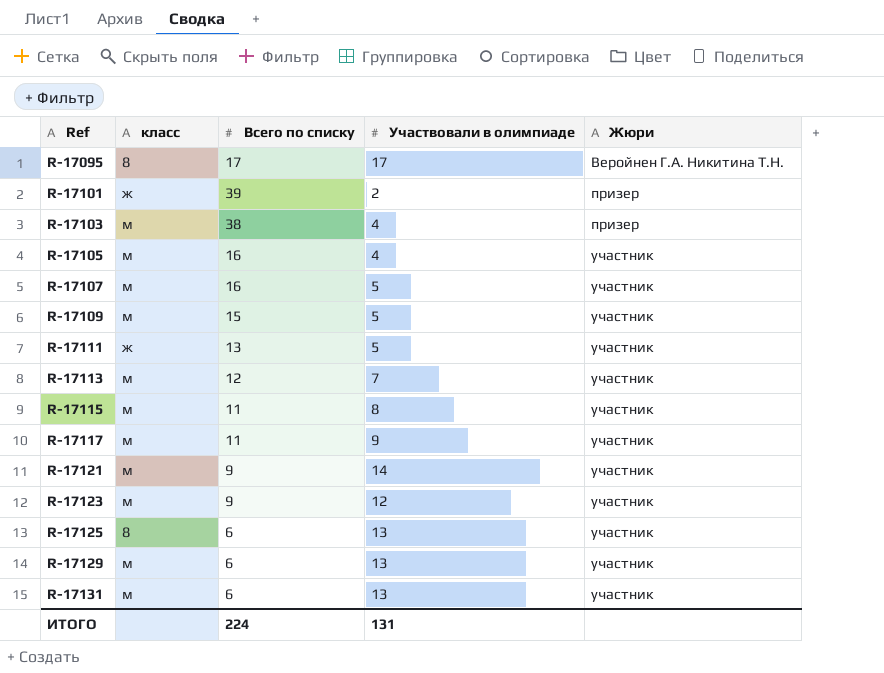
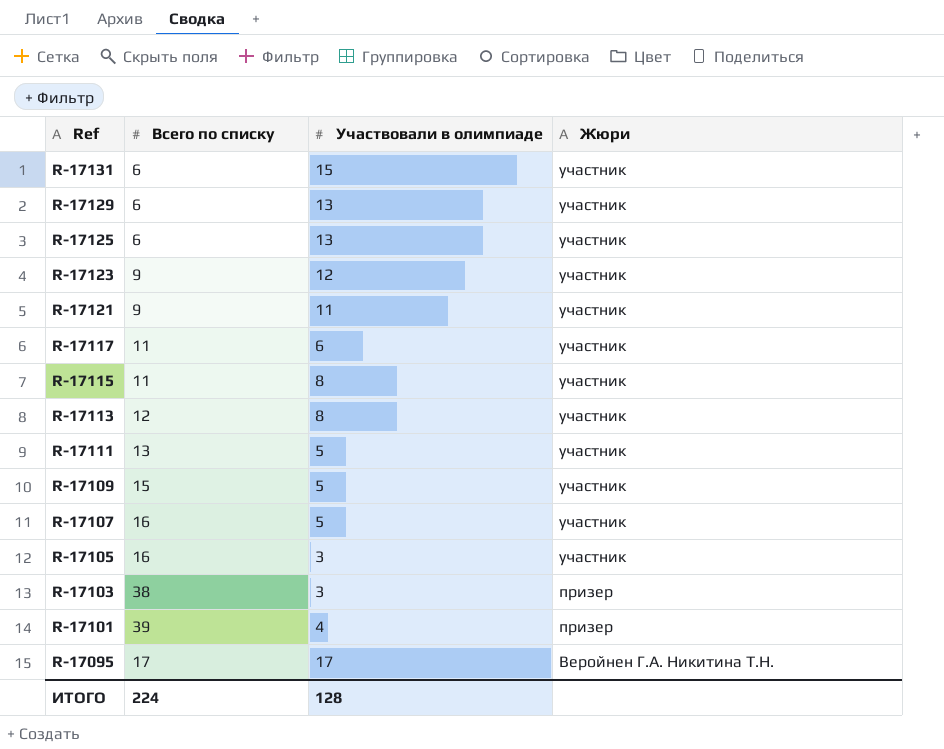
row order: Ref ascending -> Ref descending
column класс | position: 2 -> none
R-17131 | Участвовали в олимпиаде: 13 -> 15
R-17121 | Участвовали в олимпиаде: 14 -> 11
R-17117 | Участвовали в олимпиаде: 9 -> 6
R-17113 | Участвовали в олимпиаде: 7 -> 8
R-17105 | Участвовали в олимпиаде: 4 -> 3
R-17103 | Участвовали в олимпиаде: 4 -> 3
R-17101 | Участвовали в олимпиаде: 2 -> 4
ИТОГО | Участвовали в олимпиаде: 131 -> 128

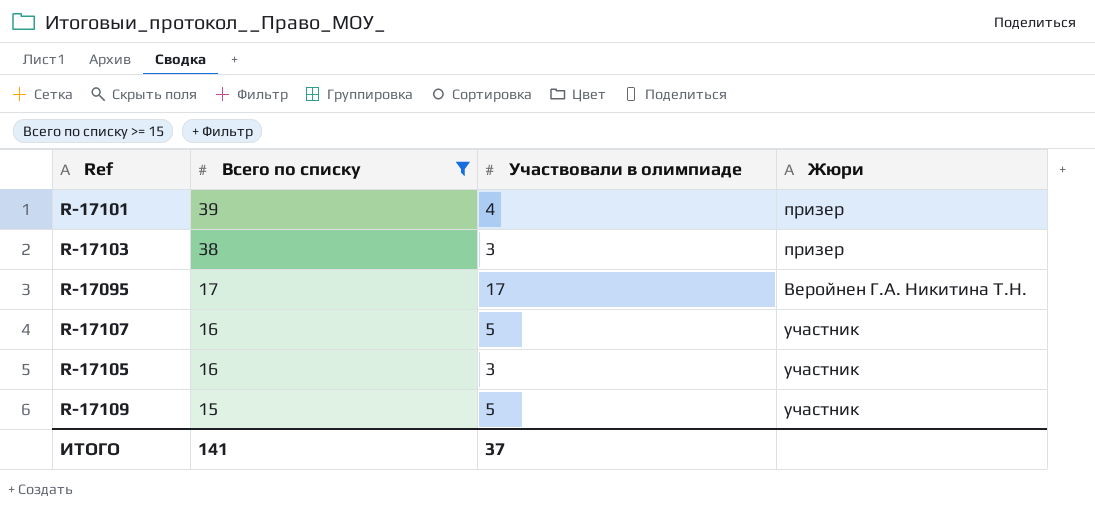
filter: none -> Всего по списку >= 15
row order: Ref descending -> Всего по списку descending
ИТОГО | Всего по списку: 224 -> 141
ИТОГО | Участвовали в олимпиаде: 128 -> 37

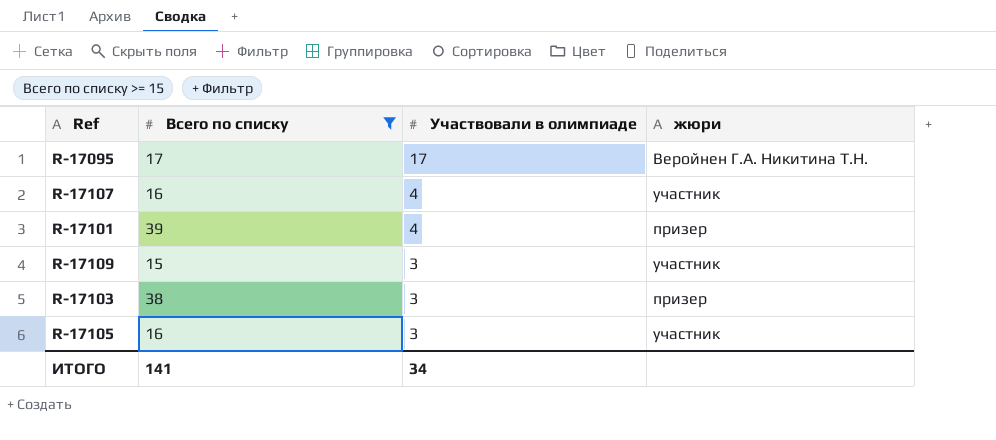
row order: Всего по списку descending -> Участвовали в олимпиаде descending
column name: Жюри -> жюри
R-17107 | Участвовали в олимпиаде: 5 -> 4
R-17109 | Участвовали в олимпиаде: 5 -> 3
ИТОГО | Участвовали в олимпиаде: 37 -> 34

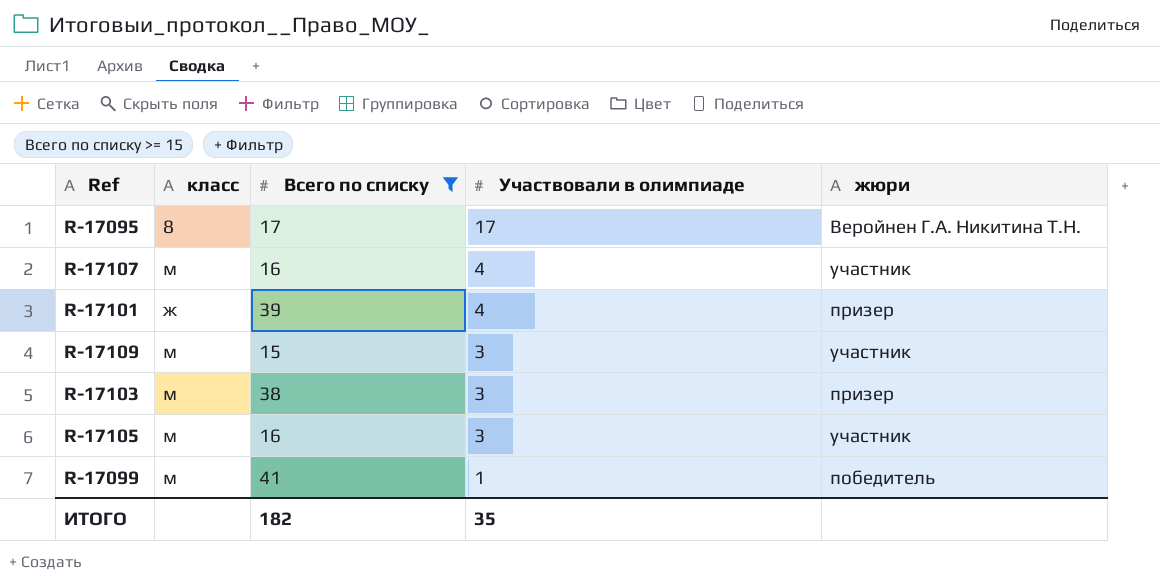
column класс | position: none -> 2
row R-17099: none -> м | 41 | 1 | победитель
ИТОГО | Всего по списку: 141 -> 182
ИТОГО | Участвовали в олимпиаде: 34 -> 35

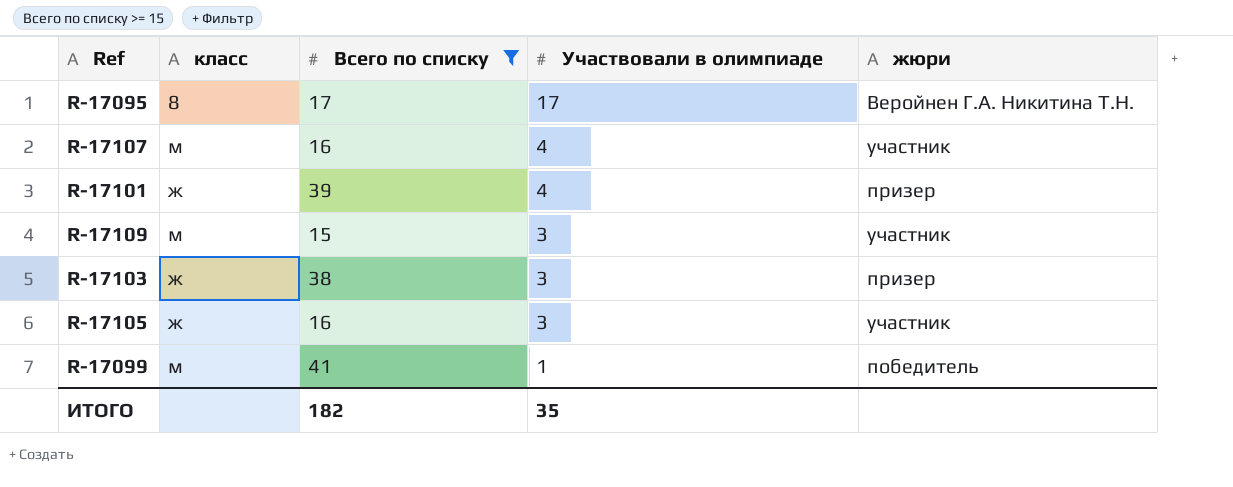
R-17103 | класс: м -> ж
R-17105 | класс: м -> ж

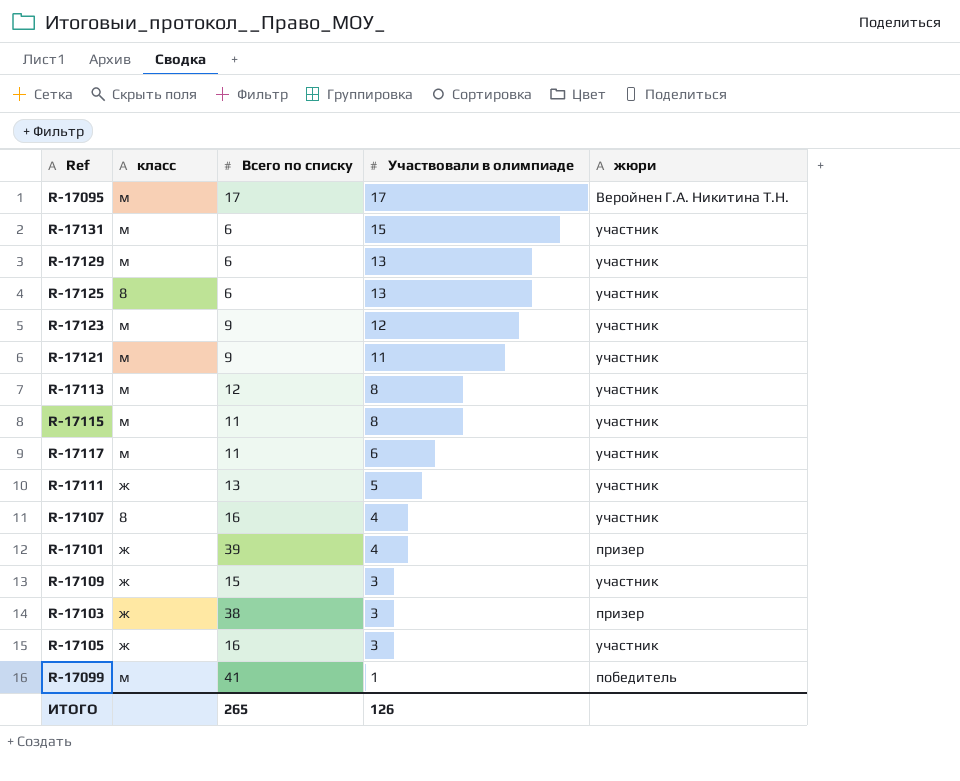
filter: Всего по списку >= 15 -> none
R-17095 | класс: 8 -> м
R-17107 | класс: м -> 8
R-17109 | класс: м -> ж
ИТОГО | Всего по списку: 182 -> 265
ИТОГО | Участвовали в олимпиаде: 35 -> 126

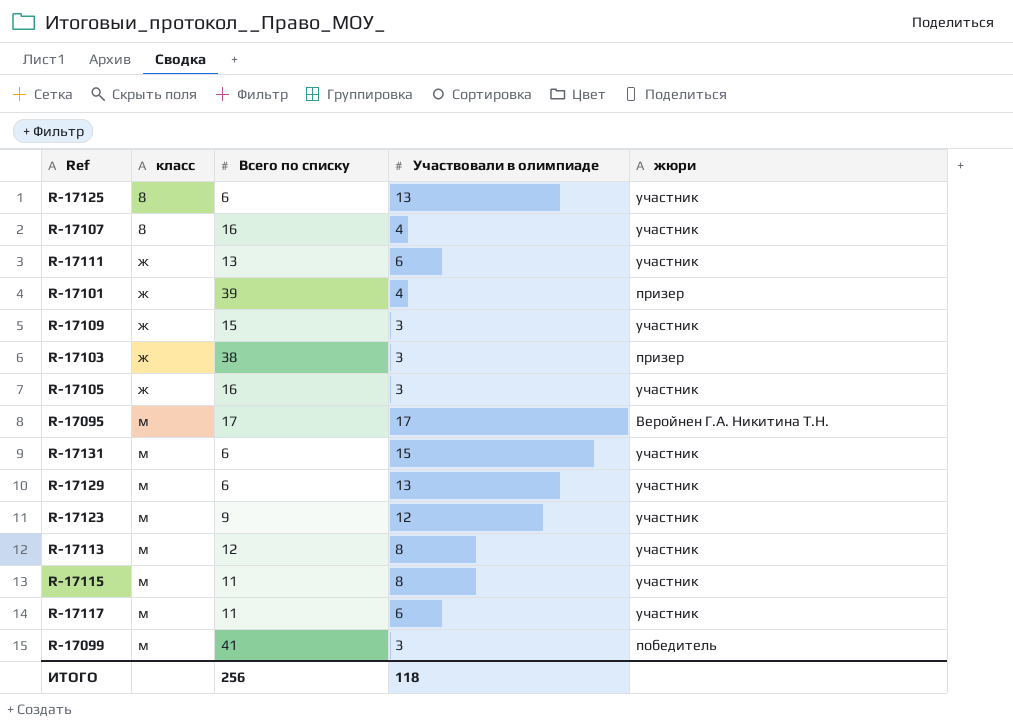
row order: Участвовали в олимпиаде descending -> класс ascending
row R-17121: м | 9 | 11 | участник -> none
R-17111 | Участвовали в олимпиаде: 5 -> 6
R-17099 | Участвовали в олимпиаде: 1 -> 3
ИТОГО | Всего по списку: 265 -> 256
ИТОГО | Участвовали в олимпиаде: 126 -> 118

